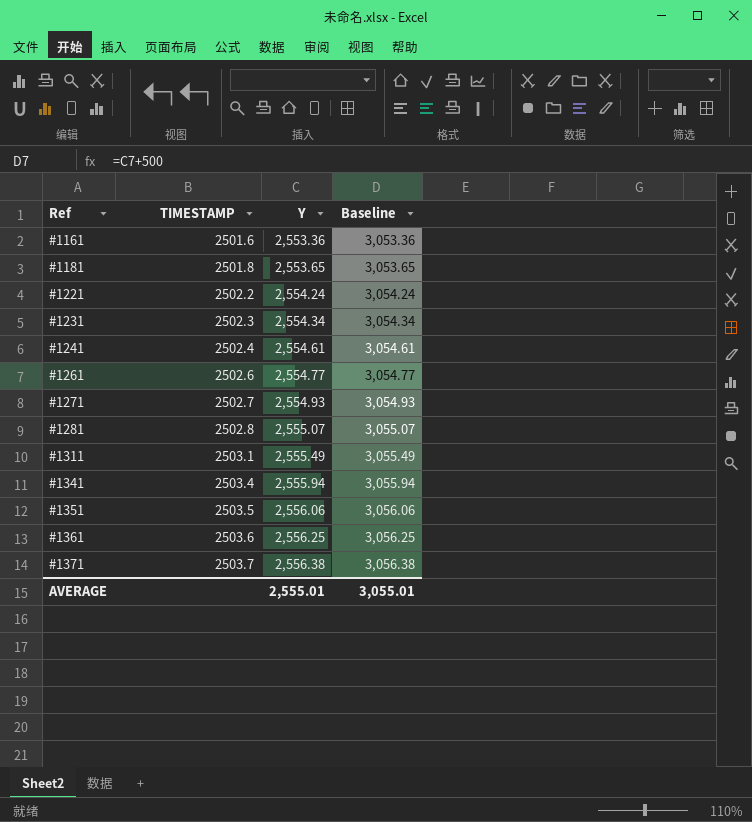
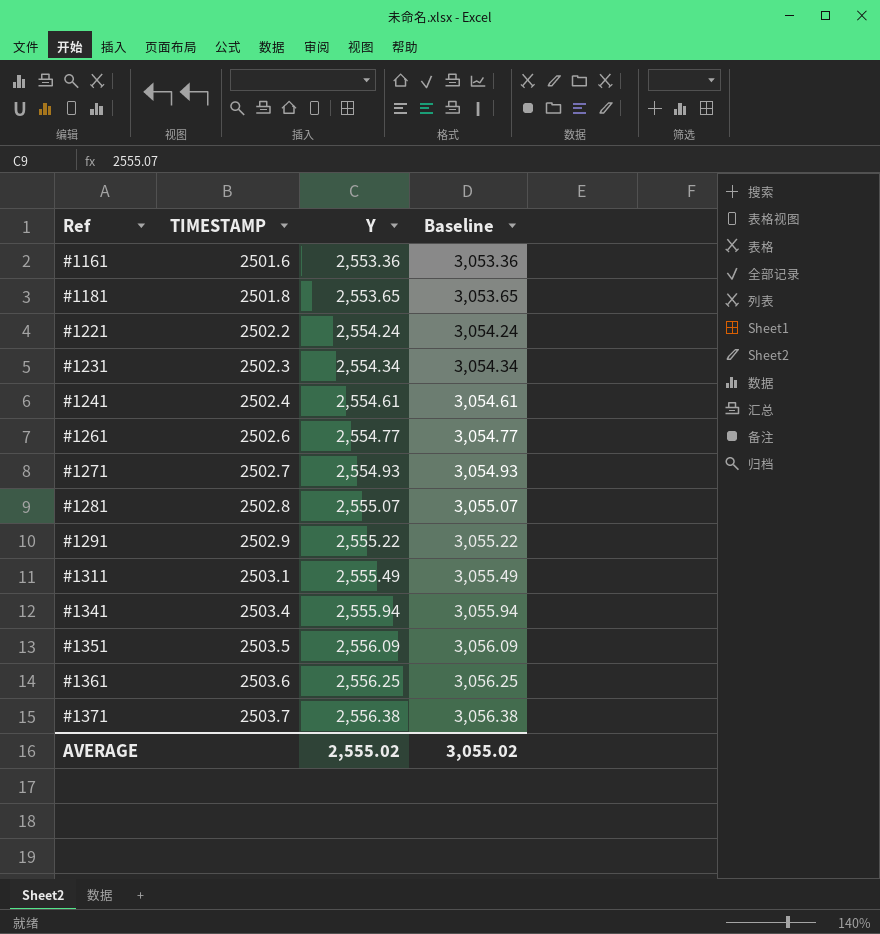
row #1291: none -> 2502.9 | 2,555.22 | 3,055.22
#1351 | Y: 2,556.06 -> 2,556.09
#1351 | Baseline: 3,056.06 -> 3,056.09
AVERAGE | Y: 2,555.01 -> 2,555.02
AVERAGE | Baseline: 3,055.01 -> 3,055.02

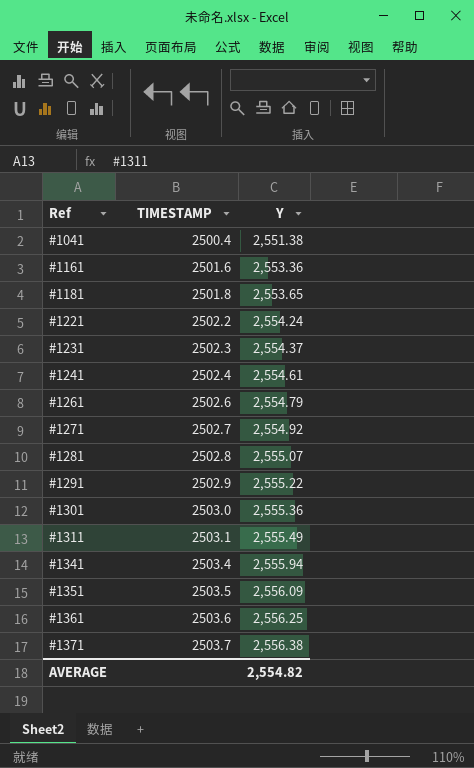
column Baseline | formula: [Y] + 500 -> none
row #1041: none -> 2500.4 | 2,551.38
#1231 | Y: 2,554.34 -> 2,554.37
#1261 | Y: 2,554.77 -> 2,554.79
#1271 | Y: 2,554.93 -> 2,554.92
row #1301: none -> 2503.0 | 2,555.36
AVERAGE | Y: 2,555.02 -> 2,554.82

